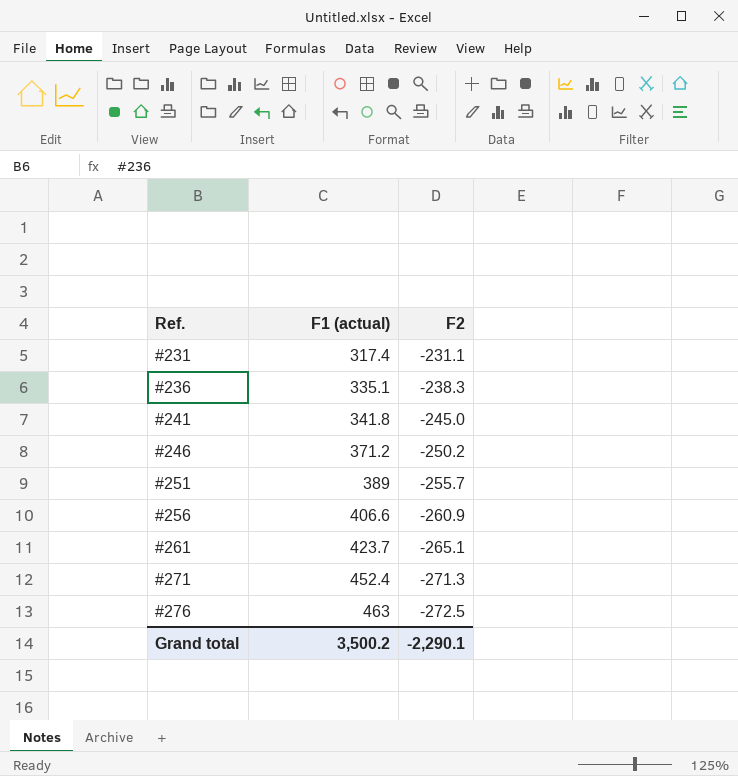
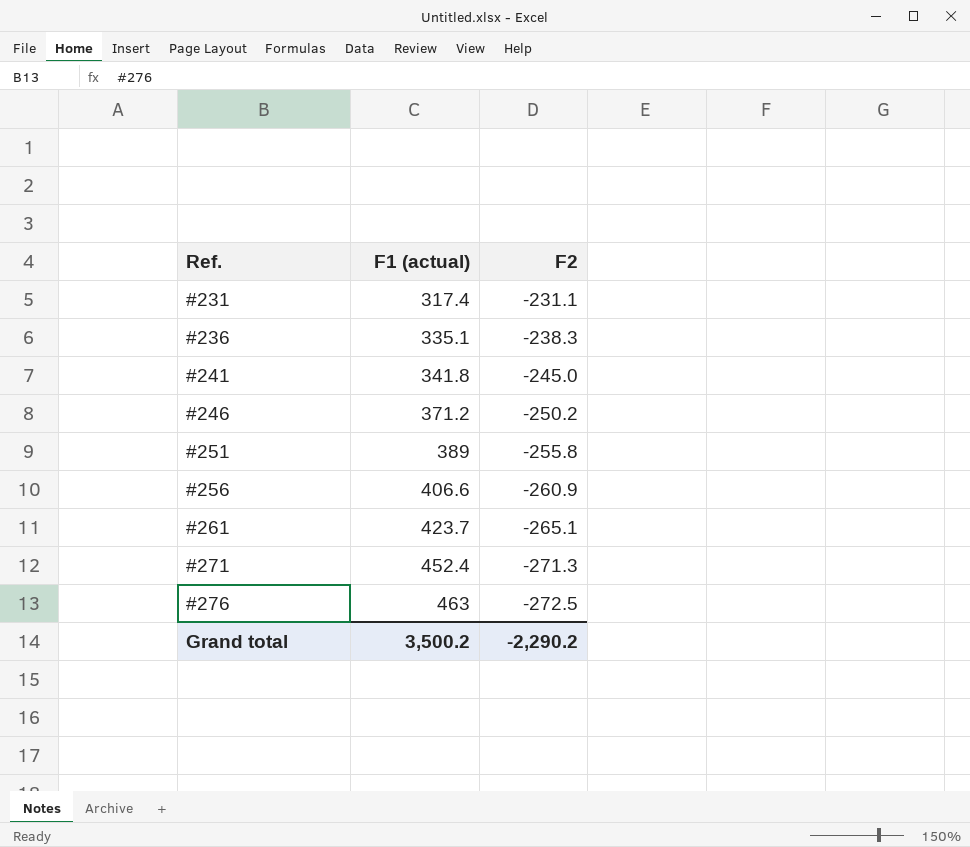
#251 | F2: -255.7 -> -255.8
Grand total | F2: -2,290.1 -> -2,290.2

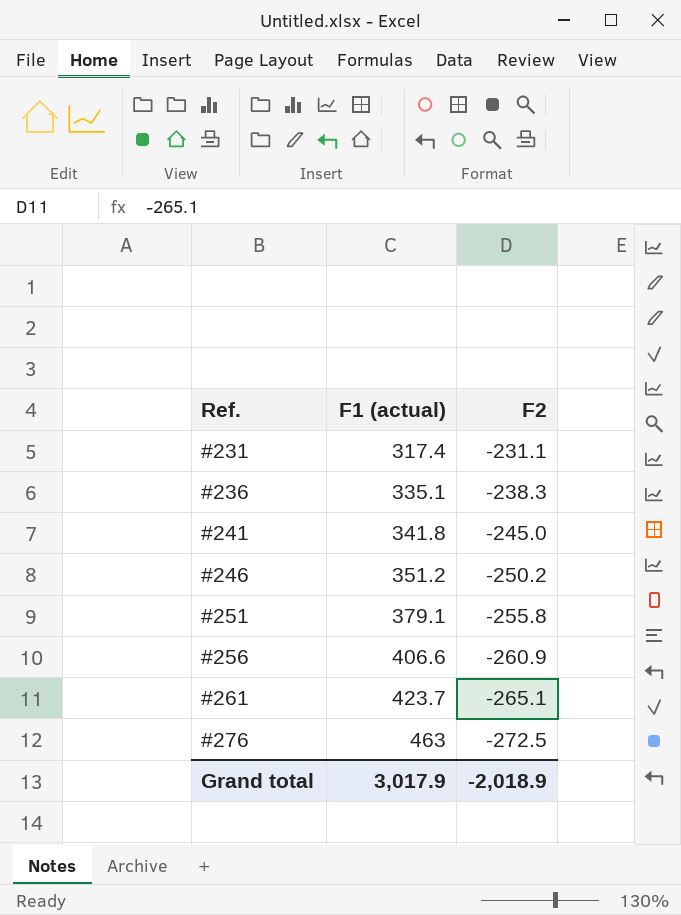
row #271: 452.4 | -271.3 -> none
#246 | F1 (actual): 371.2 -> 351.2
#251 | F1 (actual): 389 -> 379.1
Grand total | F1 (actual): 3,500.2 -> 3,017.9
Grand total | F2: -2,290.2 -> -2,018.9

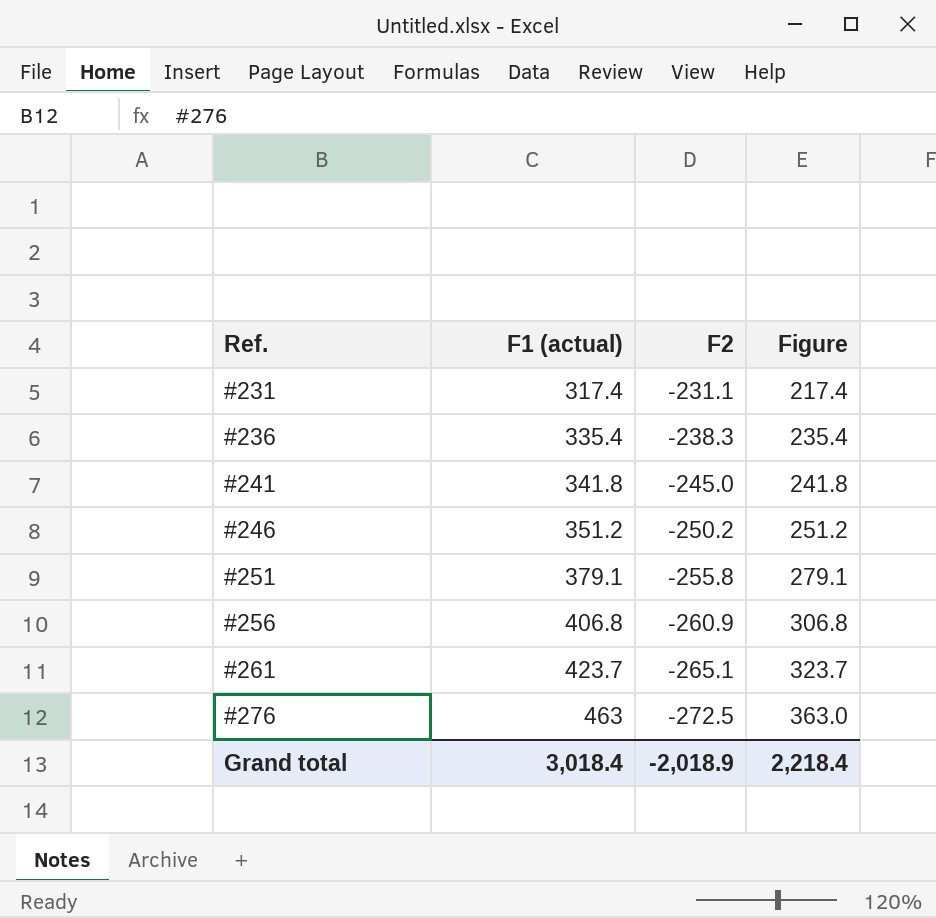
column Figure | formula: none -> [F1 (actual)] - 100
#236 | F1 (actual): 335.1 -> 335.4
#256 | F1 (actual): 406.6 -> 406.8
Grand total | F1 (actual): 3,017.9 -> 3,018.4

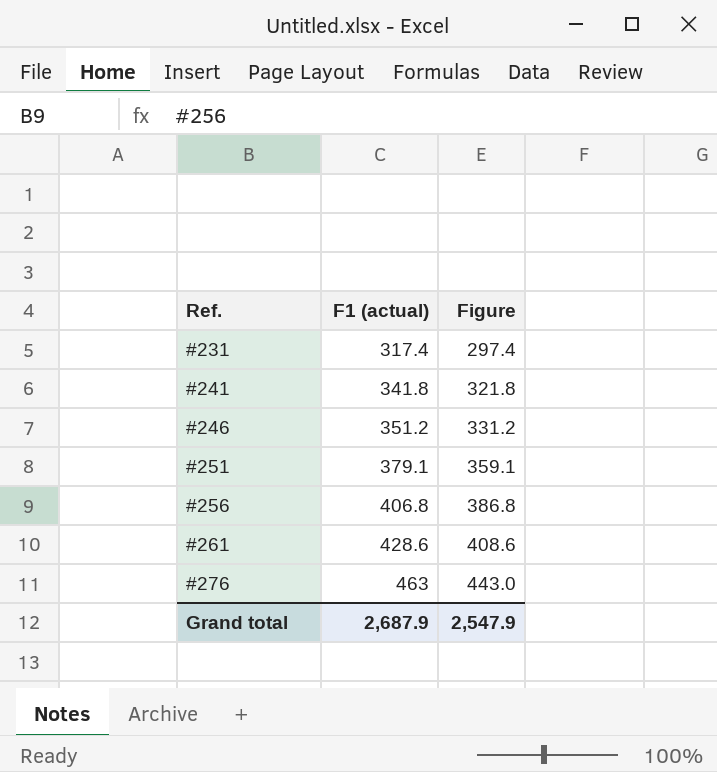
column F2 | position: 3 -> none
column Figure | formula: [F1 (actual)] - 100 -> [F1 (actual)] - 20
row #236: 335.4 | -238.3 | 235.4 -> none
#261 | F1 (actual): 423.7 -> 428.6
Grand total | F1 (actual): 3,018.4 -> 2,687.9
Grand total | Figure: 2,218.4 -> 2,547.9

